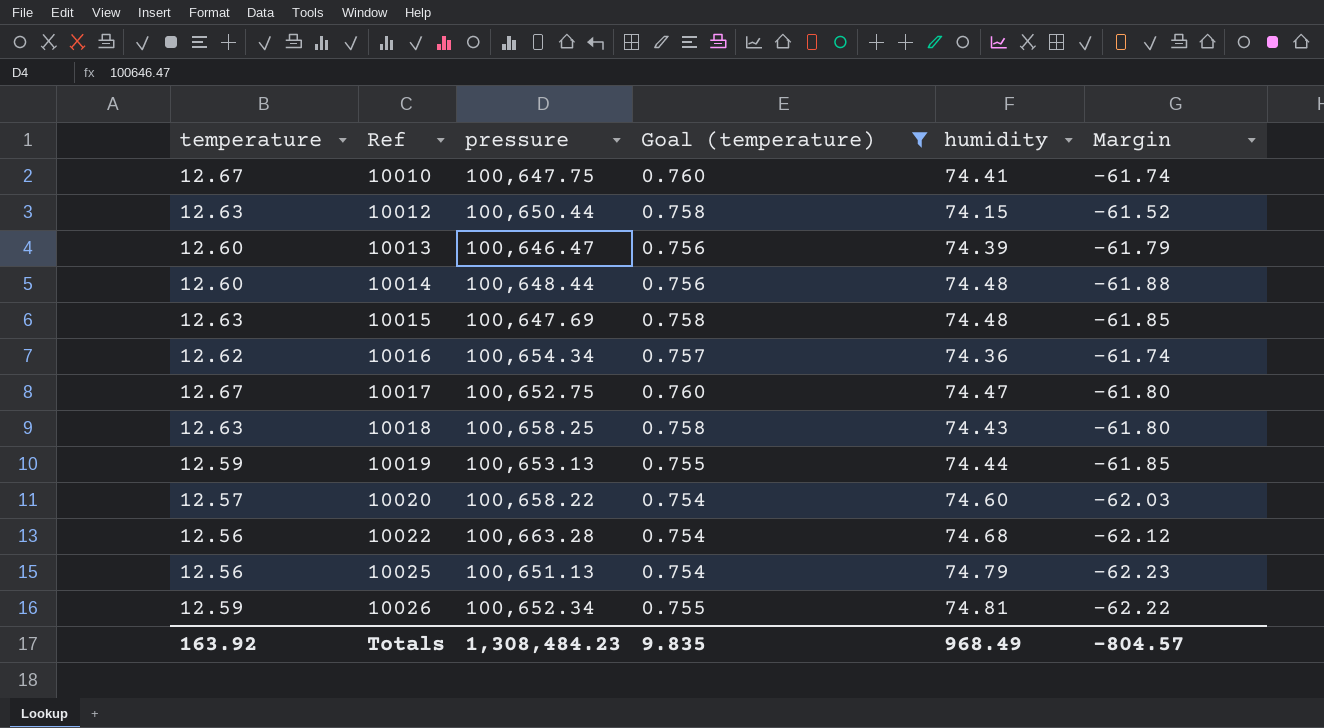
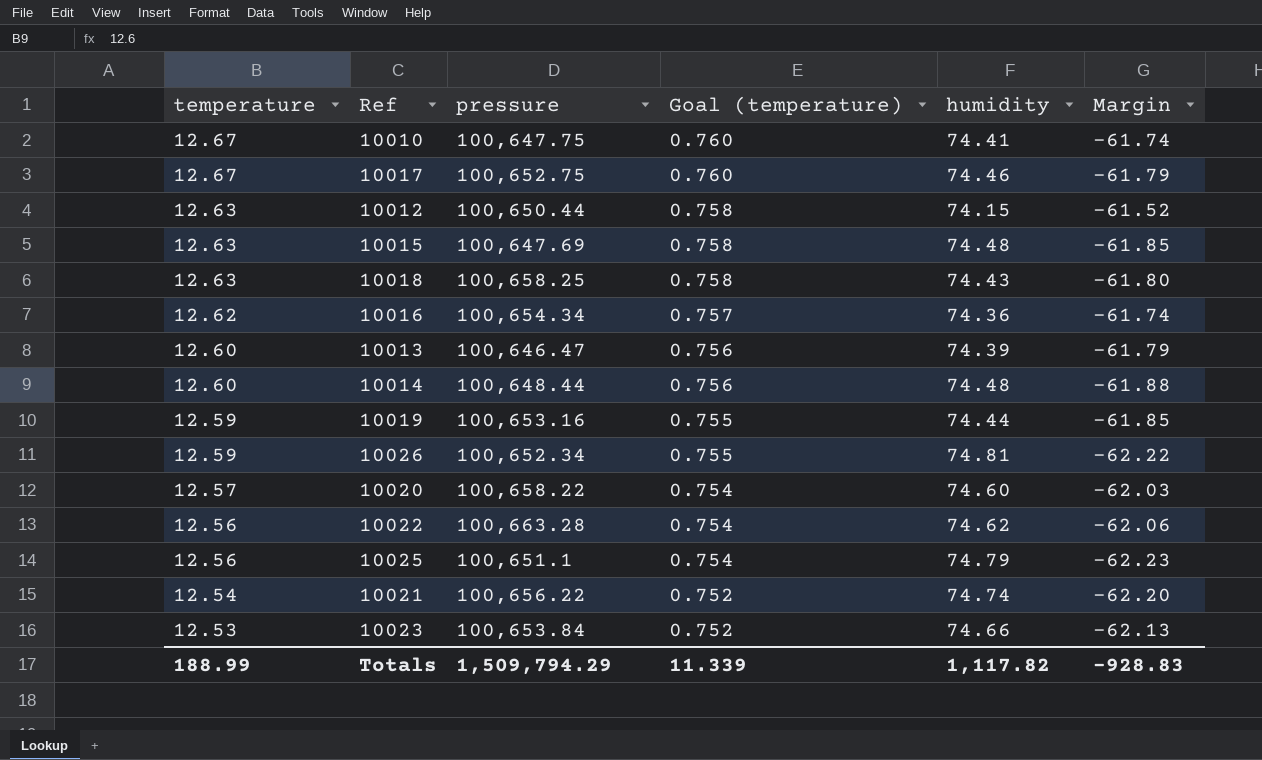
filter: Goal (temperature) != 0.752 -> none
row order: Ref ascending -> temperature descending
10017 | humidity: 74.47 -> 74.46
10017 | Margin: -61.80 -> -61.79
10019 | pressure: 100,653.13 -> 100,653.16
10022 | humidity: 74.68 -> 74.62
10022 | Margin: -62.12 -> -62.06
10025 | pressure: 100,651.13 -> 100,651.1
Totals | temperature: 163.92 -> 188.99
Totals | pressure: 1,308,484.23 -> 1,509,794.29
Totals | Goal (temperature): 9.835 -> 11.339
Totals | humidity: 968.49 -> 1,117.82
Totals | Margin: -804.57 -> -928.83

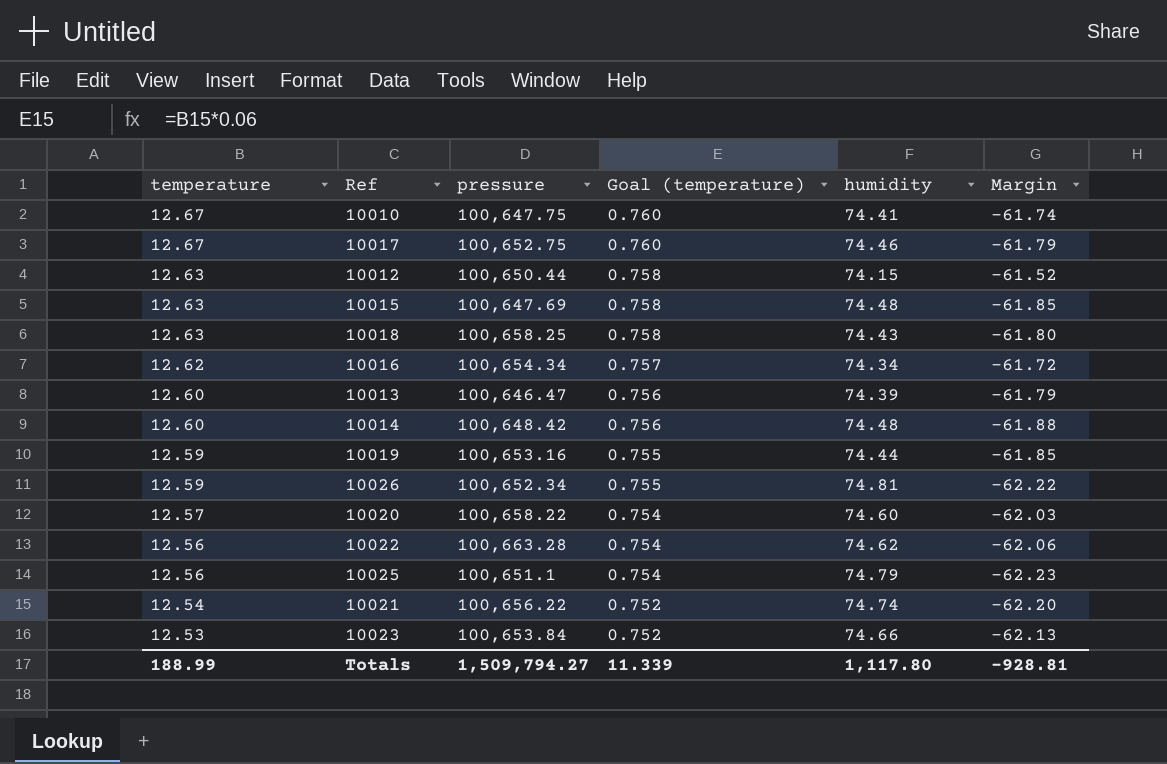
10016 | humidity: 74.36 -> 74.34
10016 | Margin: -61.74 -> -61.72
10014 | pressure: 100,648.44 -> 100,648.42
Totals | pressure: 1,509,794.29 -> 1,509,794.27
Totals | humidity: 1,117.82 -> 1,117.80
Totals | Margin: -928.83 -> -928.81

